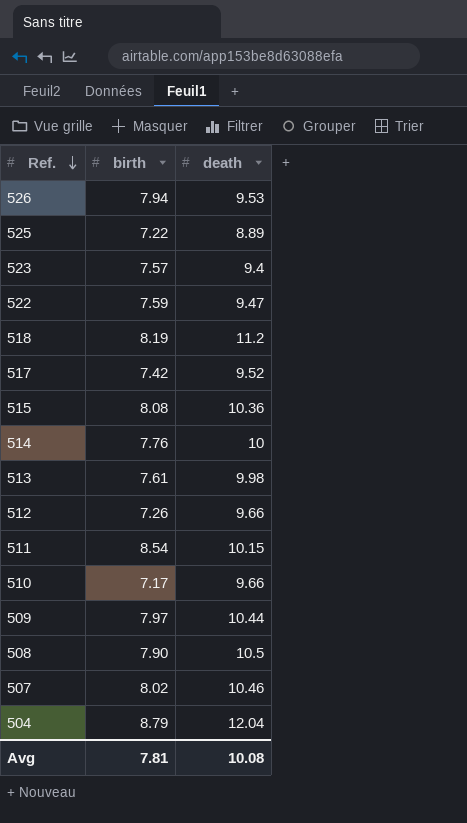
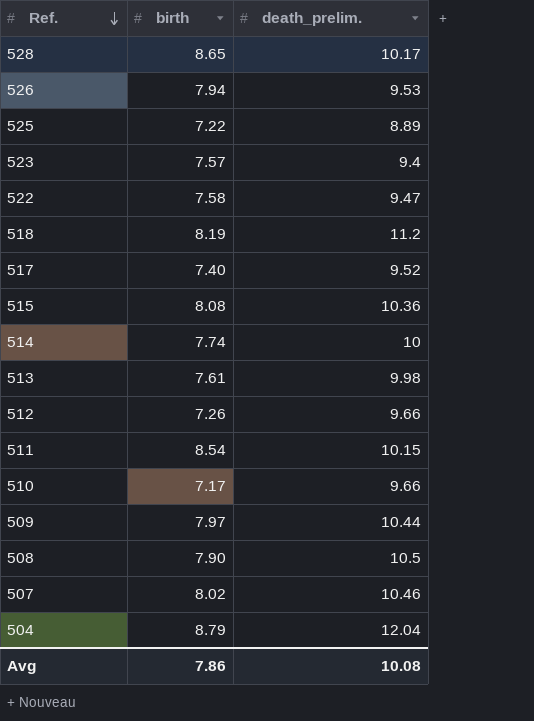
column name: death -> death_prelim.
row 528: none -> 8.65 | 10.17
522 | birth: 7.59 -> 7.58
517 | birth: 7.42 -> 7.40
514 | birth: 7.76 -> 7.74
Avg | birth: 7.81 -> 7.86

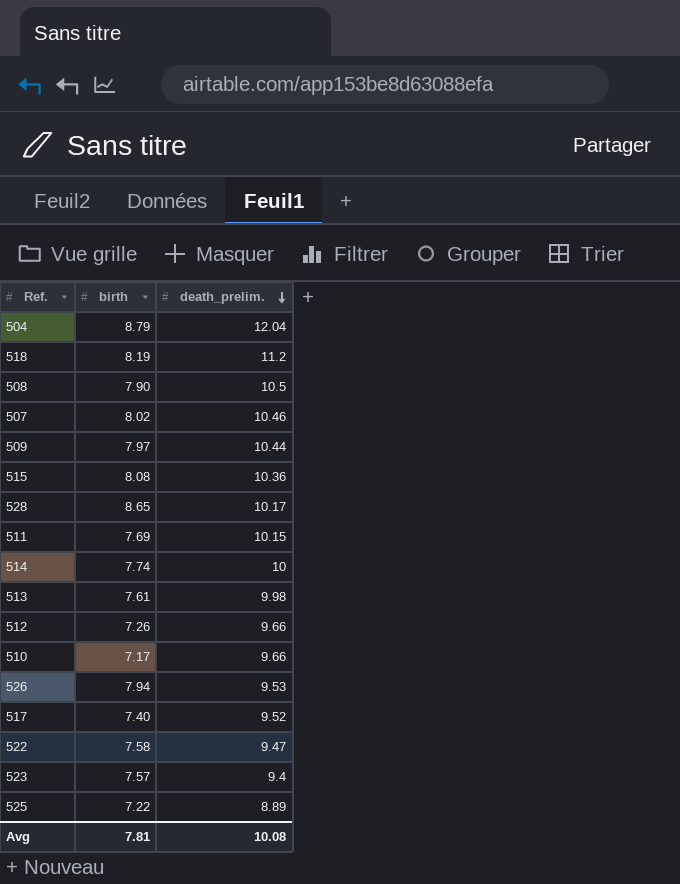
row order: Ref. descending -> death_prelim. descending
511 | birth: 8.54 -> 7.69
Avg | birth: 7.86 -> 7.81

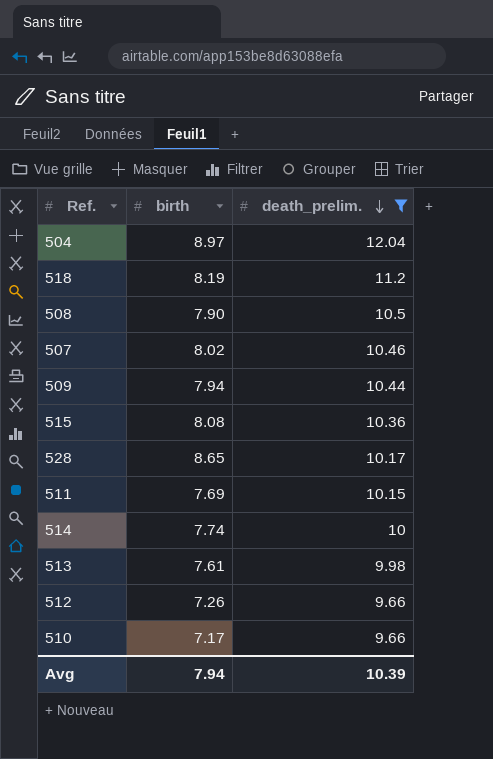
filter: none -> death_prelim. >= 9.66
504 | birth: 8.79 -> 8.97
509 | birth: 7.97 -> 7.94
Avg | birth: 7.81 -> 7.94
Avg | death_prelim.: 10.08 -> 10.39

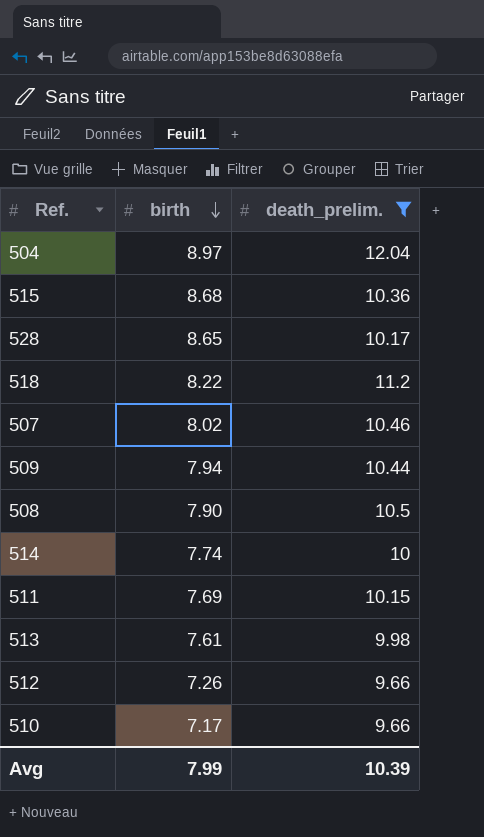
row order: death_prelim. descending -> birth descending
515 | birth: 8.08 -> 8.68
518 | birth: 8.19 -> 8.22
Avg | birth: 7.94 -> 7.99

